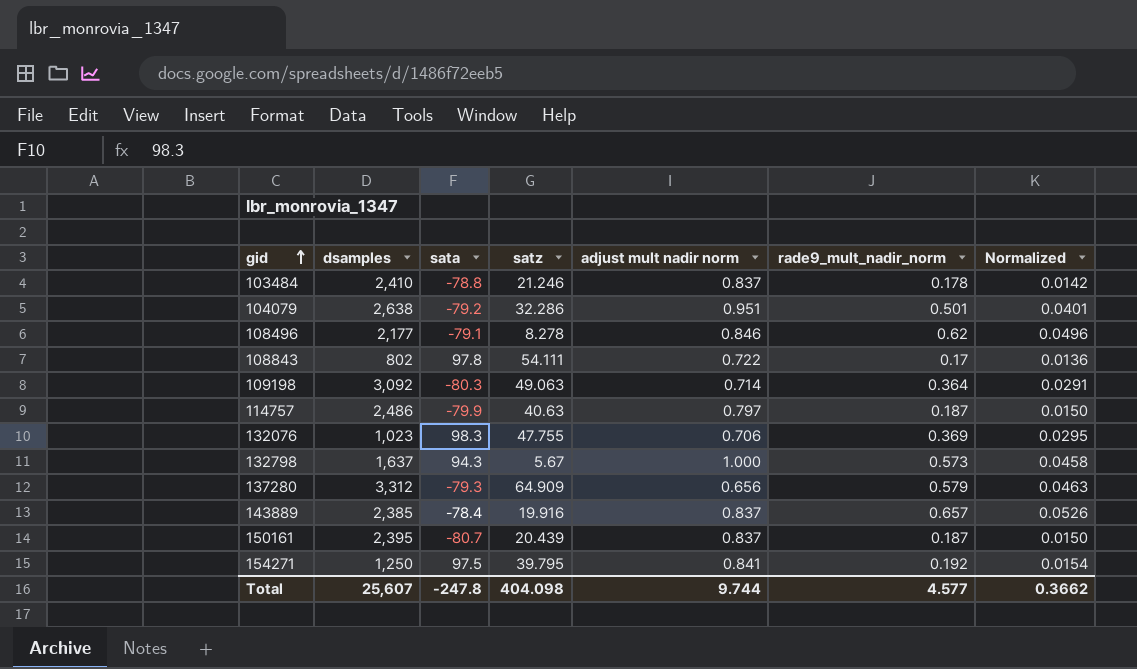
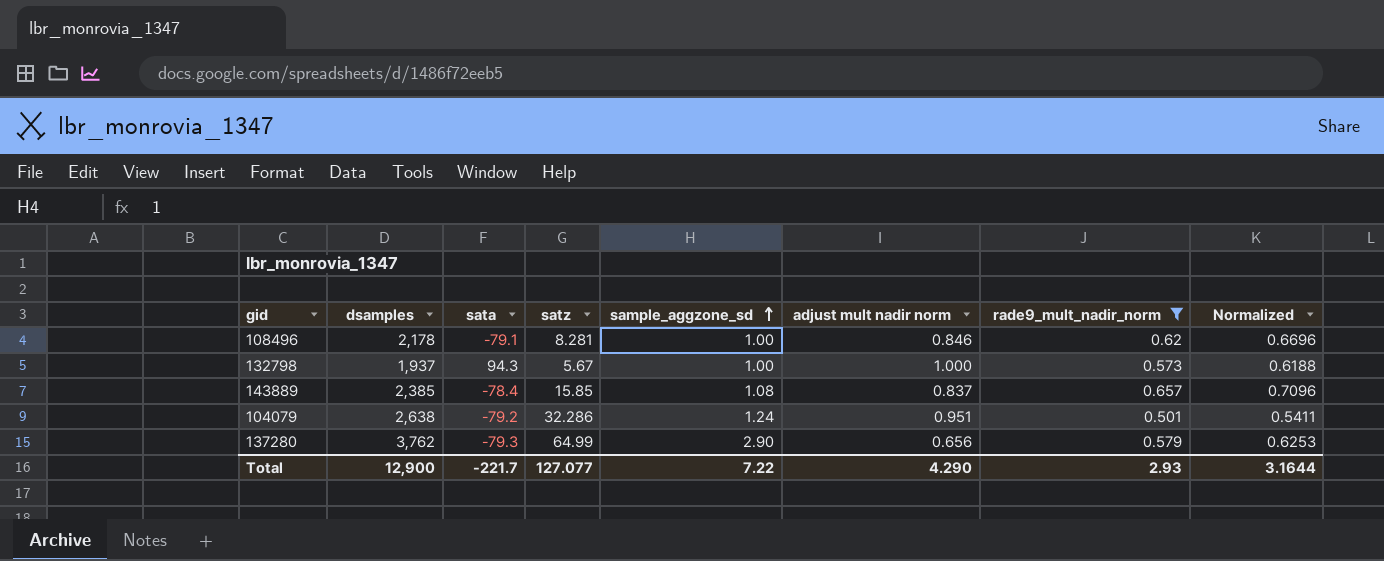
filter: none -> rade9_mult_nadir_norm >= 0.501
row order: gid ascending -> sample_aggzone_sd ascending
column sample_aggzone_sd | position: none -> 5
column Normalized | formula: [rade9_mult_nadir_norm] * 0.08 -> [rade9_mult_nadir_norm] * 1.08
108496 | dsamples: 2,177 -> 2,178
108496 | satz: 8.278 -> 8.281
132798 | dsamples: 1,637 -> 1,937
143889 | satz: 19.916 -> 15.85
137280 | dsamples: 3,312 -> 3,762
137280 | satz: 64.909 -> 64.99
Total | dsamples: 25,607 -> 12,900
Total | sata: -247.8 -> -221.7
Total | satz: 404.098 -> 127.077
Total | adjust mult nadir norm: 9.744 -> 4.290
Total | rade9_mult_nadir_norm: 4.577 -> 2.93
Total | Normalized: 0.3662 -> 3.1644

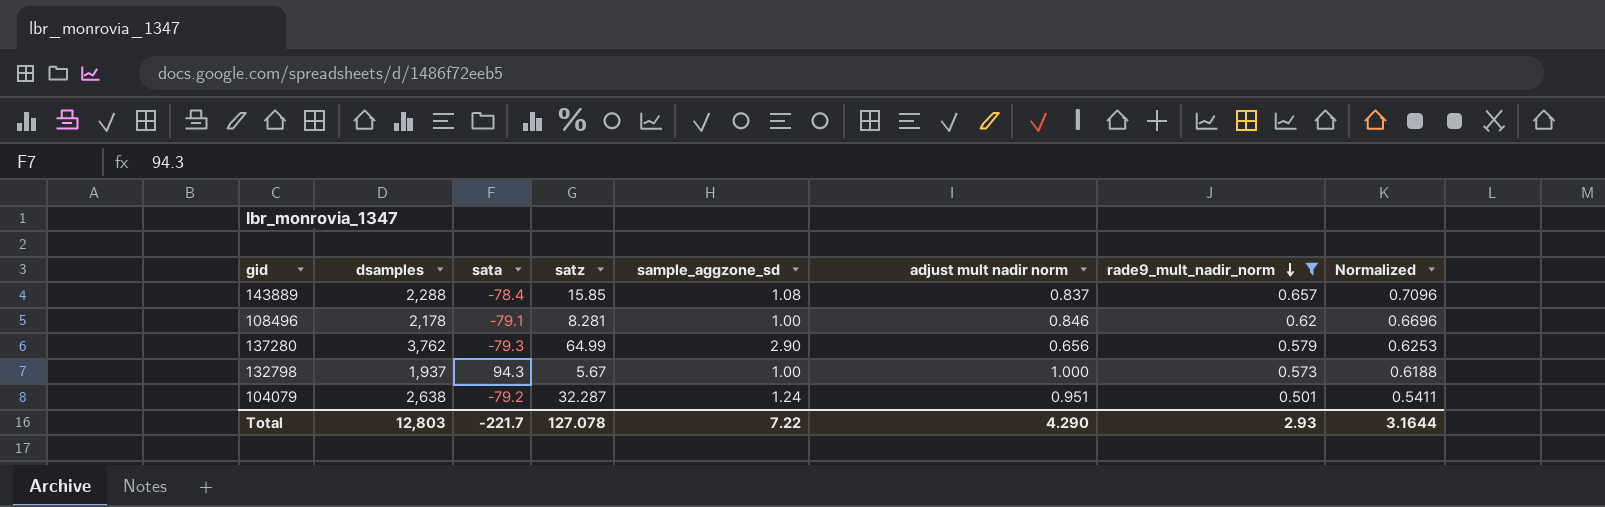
row order: sample_aggzone_sd ascending -> rade9_mult_nadir_norm descending
143889 | dsamples: 2,385 -> 2,288
104079 | satz: 32.286 -> 32.287
Total | dsamples: 12,900 -> 12,803
Total | satz: 127.077 -> 127.078

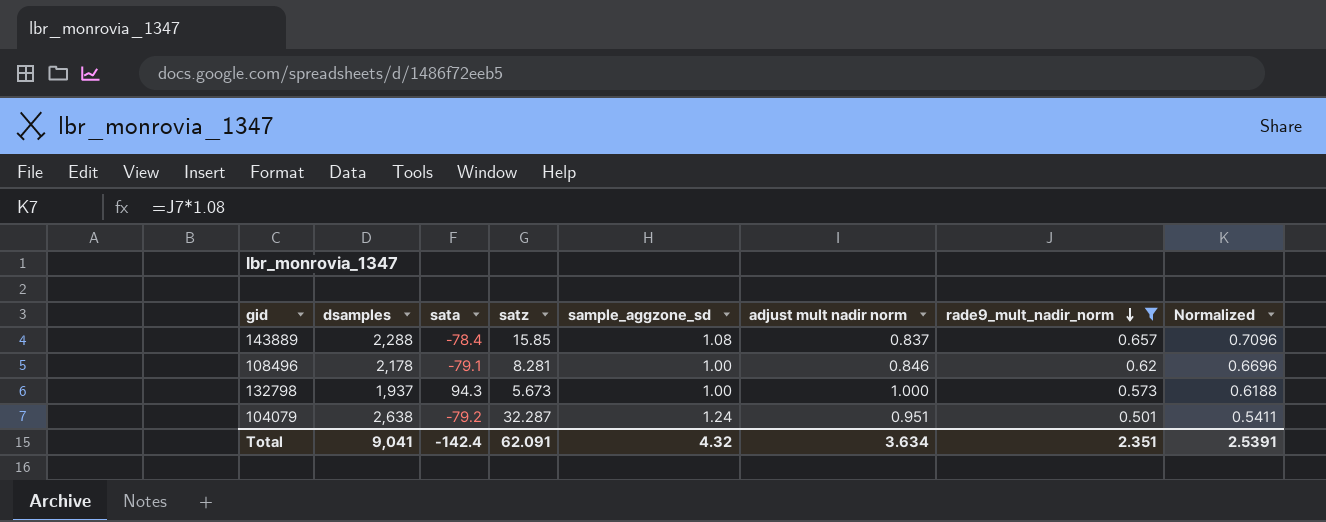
row 137280: 3,762 | -79.3 | 64.99 | 2.90 | 0.656 | 0.579 | 0.6253 -> none
132798 | satz: 5.67 -> 5.673
Total | dsamples: 12,803 -> 9,041
Total | sata: -221.7 -> -142.4
Total | satz: 127.078 -> 62.091
Total | sample_aggzone_sd: 7.22 -> 4.32
Total | adjust mult nadir norm: 4.290 -> 3.634
Total | rade9_mult_nadir_norm: 2.93 -> 2.351
Total | Normalized: 3.1644 -> 2.5391

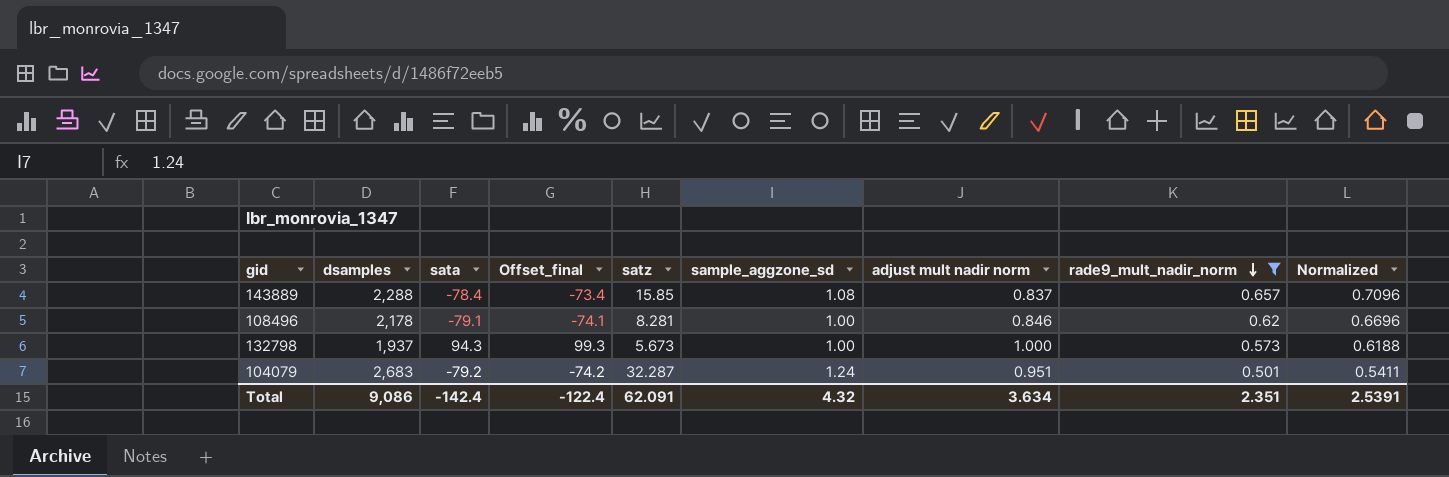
column Offset_final | formula: none -> [sata] + 5
104079 | dsamples: 2,638 -> 2,683
Total | dsamples: 9,041 -> 9,086

